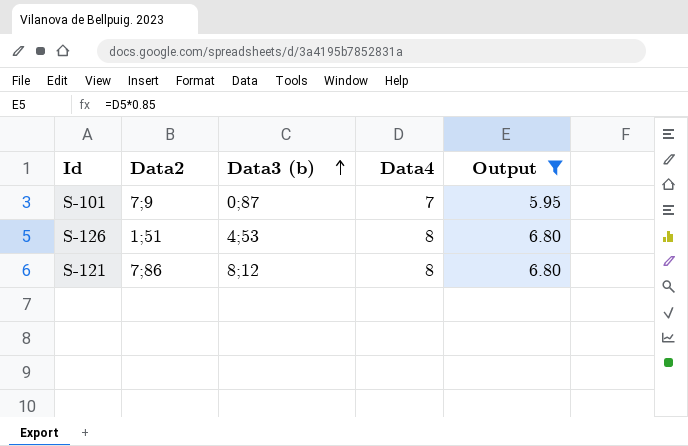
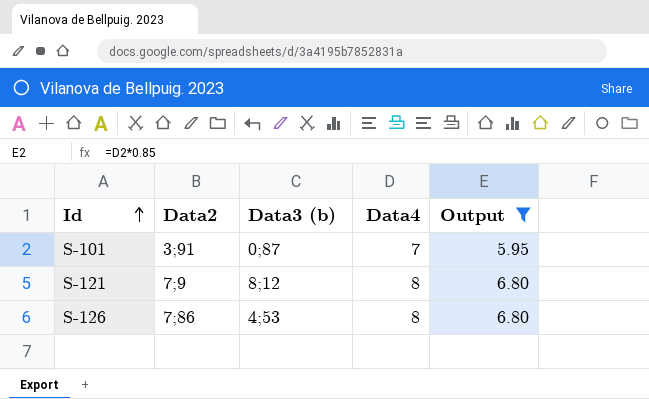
row order: Data3 (b) ascending -> Id ascending
S-101 | Data2: 7;9 -> 3;91
S-121 | Data2: 7;86 -> 7;9
S-126 | Data2: 1;51 -> 7;86

